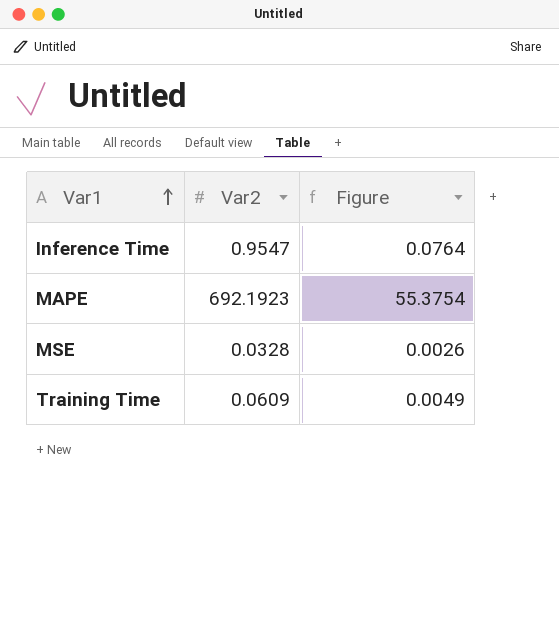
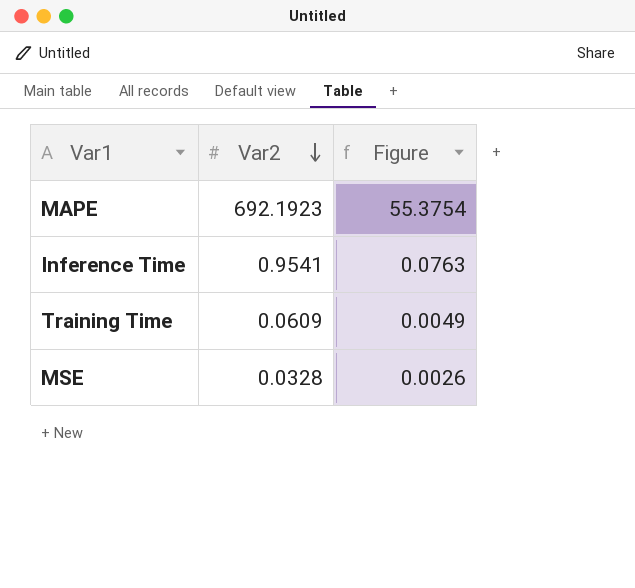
row order: Var1 ascending -> Var2 descending
Inference Time | Var2: 0.9547 -> 0.9541
Inference Time | Figure: 0.0764 -> 0.0763

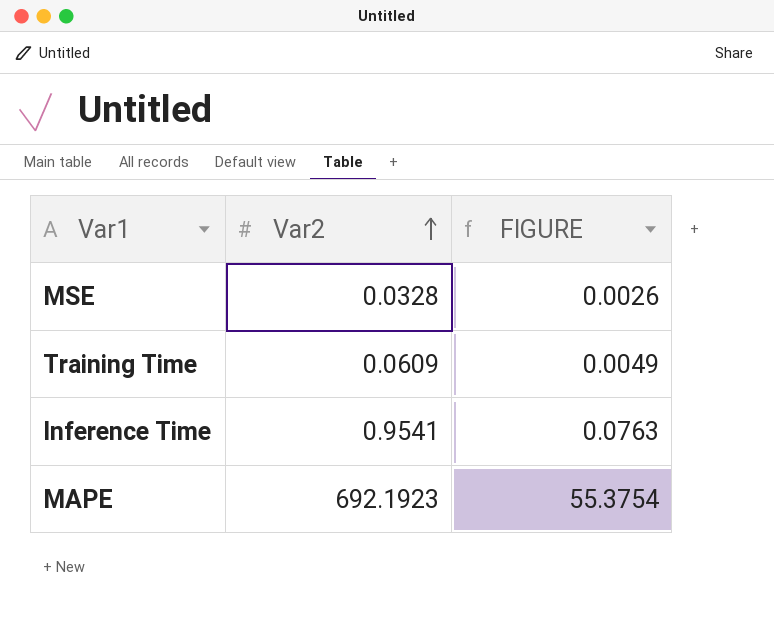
row order: Var2 descending -> Var2 ascending
column name: Figure -> FIGURE

